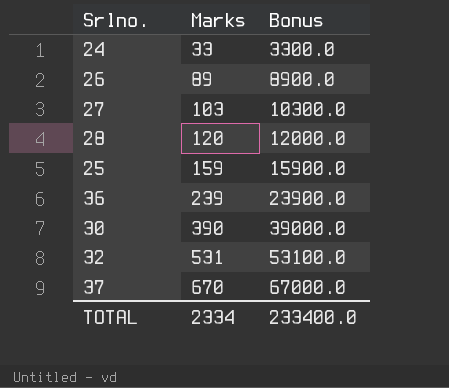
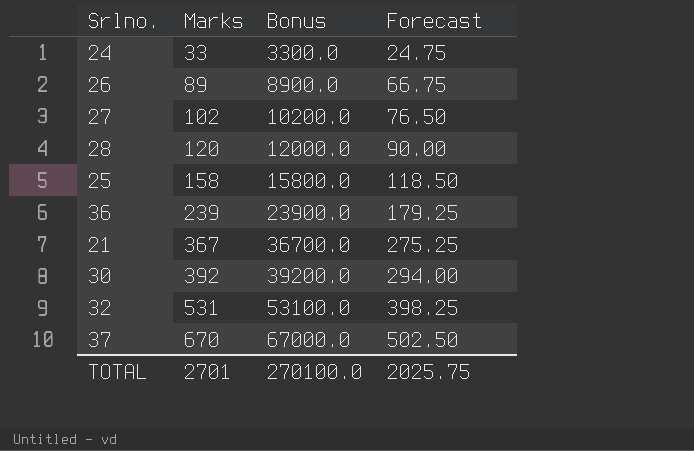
column Forecast | formula: none -> [Marks] * 0.75
27 | Marks: 103 -> 102
27 | Bonus: 10300.0 -> 10200.0
25 | Marks: 159 -> 158
25 | Bonus: 15900.0 -> 15800.0
row 21: none -> 367 | 36700.0 | 275.25
30 | Marks: 390 -> 392
30 | Bonus: 39000.0 -> 39200.0
TOTAL | Marks: 2334 -> 2701
TOTAL | Bonus: 233400.0 -> 270100.0

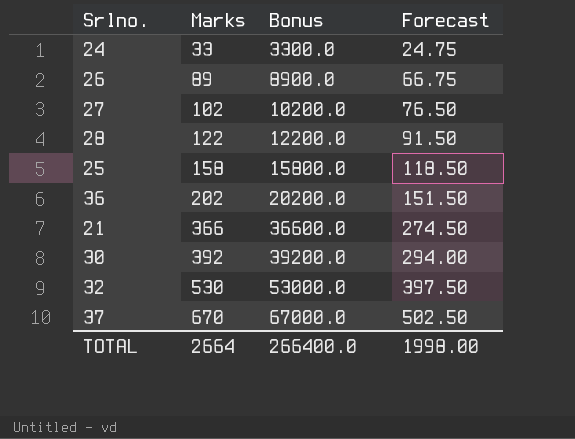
28 | Marks: 120 -> 122
28 | Bonus: 12000.0 -> 12200.0
28 | Forecast: 90.00 -> 91.50
36 | Marks: 239 -> 202
36 | Bonus: 23900.0 -> 20200.0
36 | Forecast: 179.25 -> 151.50
21 | Marks: 367 -> 366
21 | Bonus: 36700.0 -> 36600.0
21 | Forecast: 275.25 -> 274.50
32 | Marks: 531 -> 530
32 | Bonus: 53100.0 -> 53000.0
32 | Forecast: 398.25 -> 397.50
TOTAL | Marks: 2701 -> 2664
TOTAL | Bonus: 270100.0 -> 266400.0
TOTAL | Forecast: 2025.75 -> 1998.00

